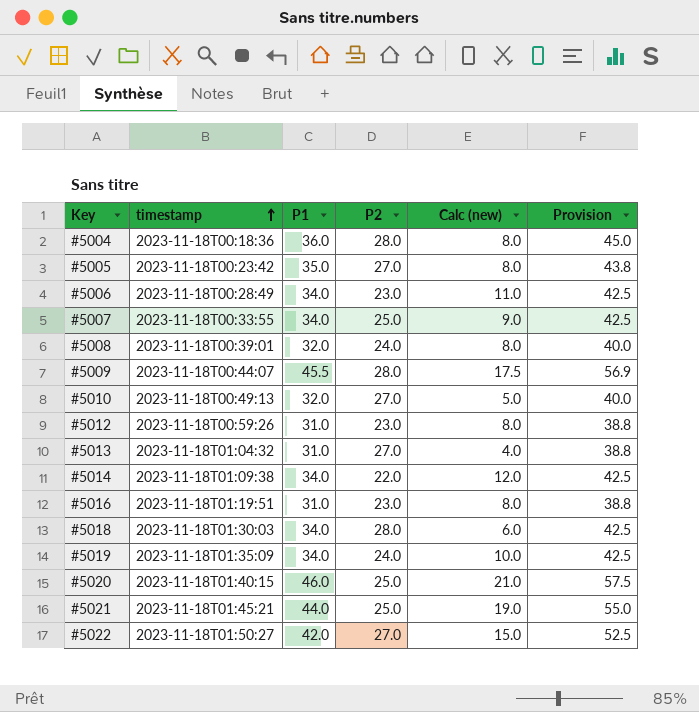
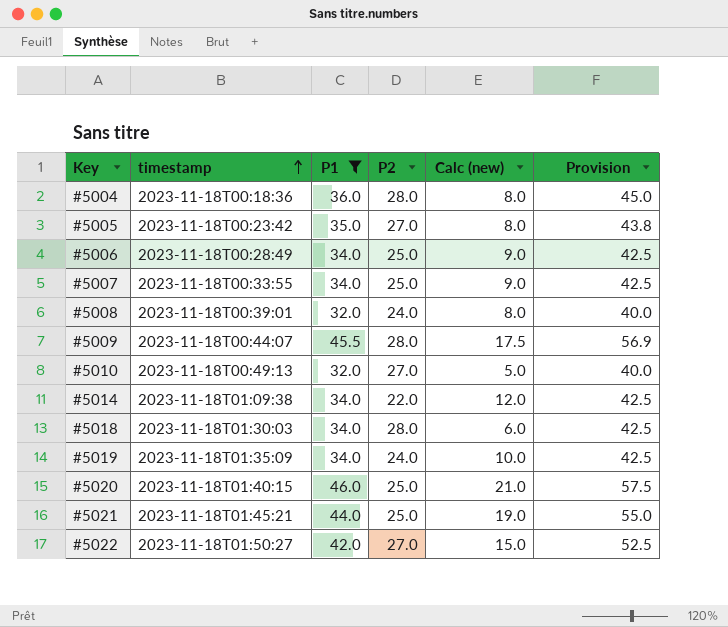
filter: none -> P1 != 31.0
#5006 | P2: 23.0 -> 25.0
#5006 | Calc (new): 11.0 -> 9.0

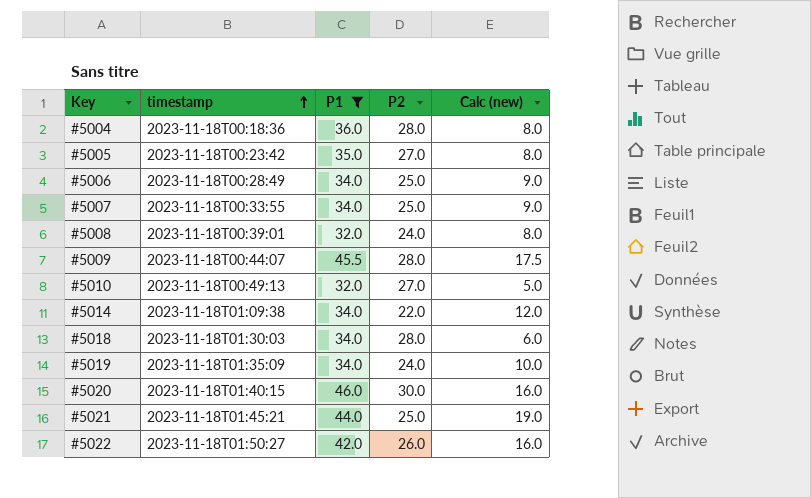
column Provision | formula: [P1] * 1.25 -> none
#5020 | P2: 25.0 -> 30.0
#5020 | Calc (new): 21.0 -> 16.0
#5022 | P2: 27.0 -> 26.0
#5022 | Calc (new): 15.0 -> 16.0

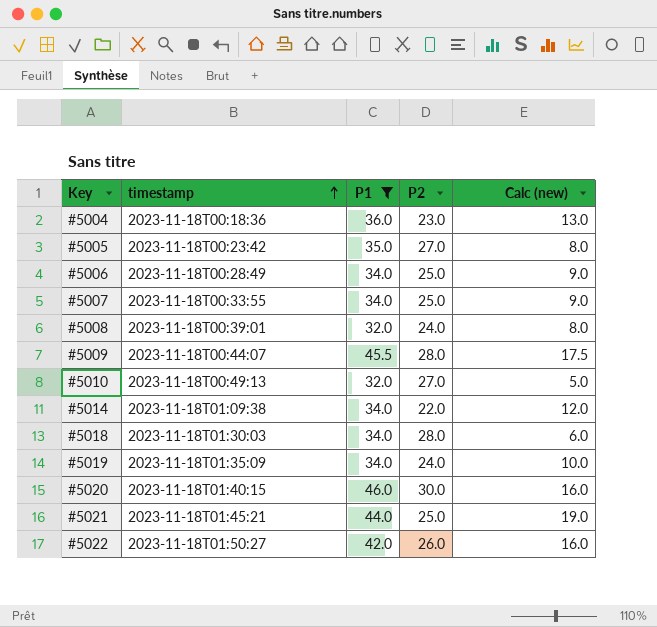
#5004 | P2: 28.0 -> 23.0
#5004 | Calc (new): 8.0 -> 13.0

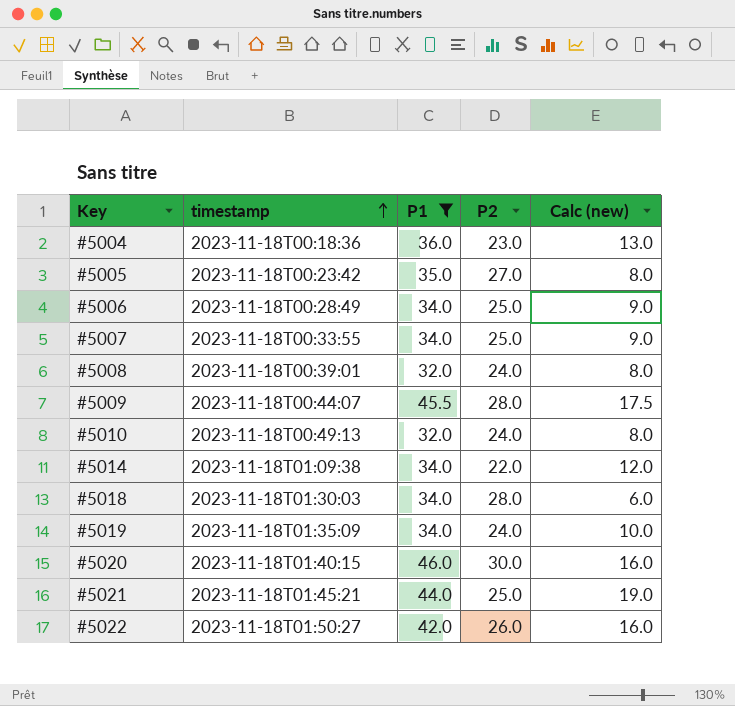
#5010 | P2: 27.0 -> 24.0
#5010 | Calc (new): 5.0 -> 8.0

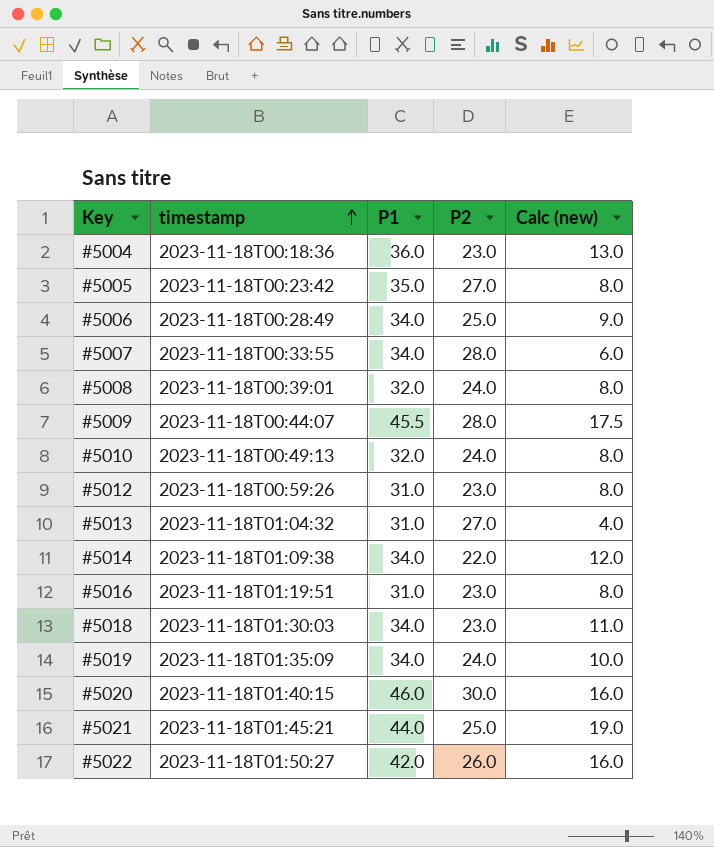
filter: P1 != 31.0 -> none
#5007 | P2: 25.0 -> 28.0
#5007 | Calc (new): 9.0 -> 6.0
#5018 | P2: 28.0 -> 23.0
#5018 | Calc (new): 6.0 -> 11.0

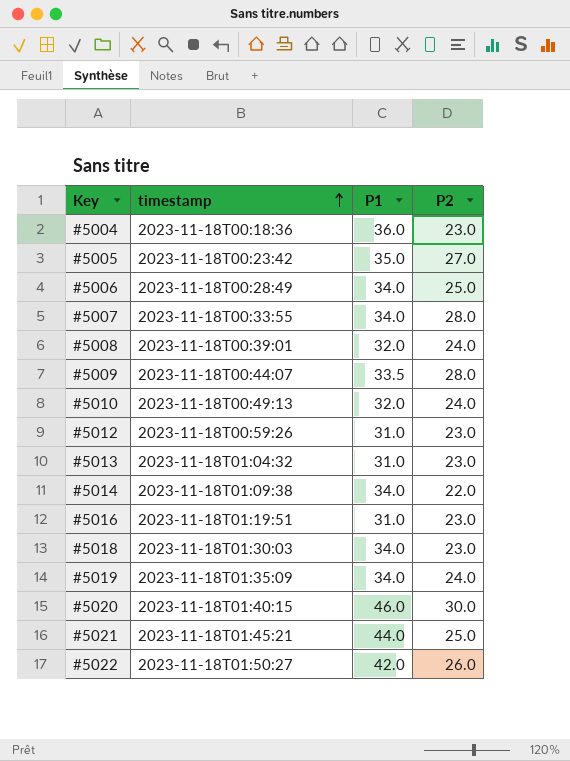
column Calc (new) | formula: [P1] - [P2] -> none
#5009 | P1: 45.5 -> 33.5
#5013 | P2: 27.0 -> 23.0

